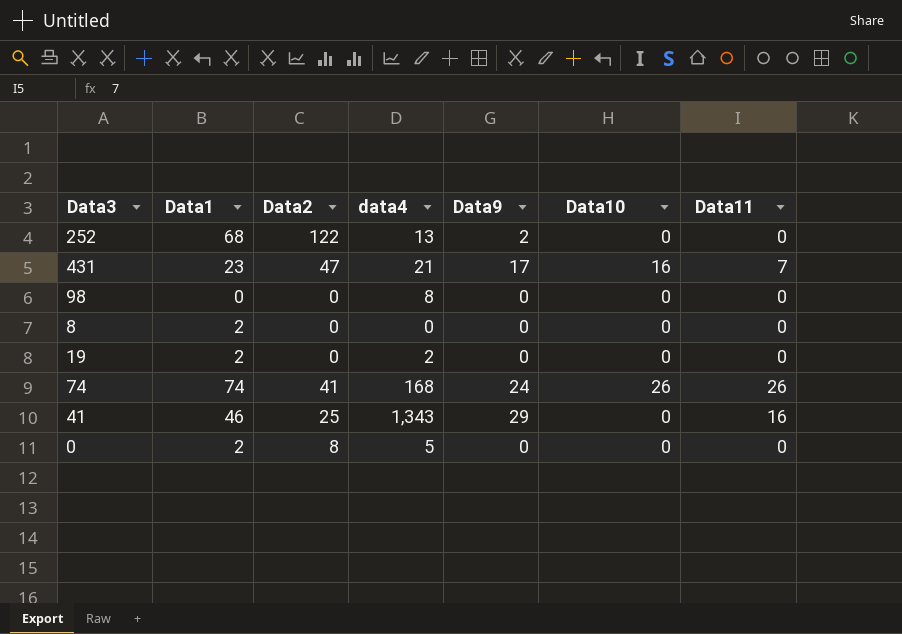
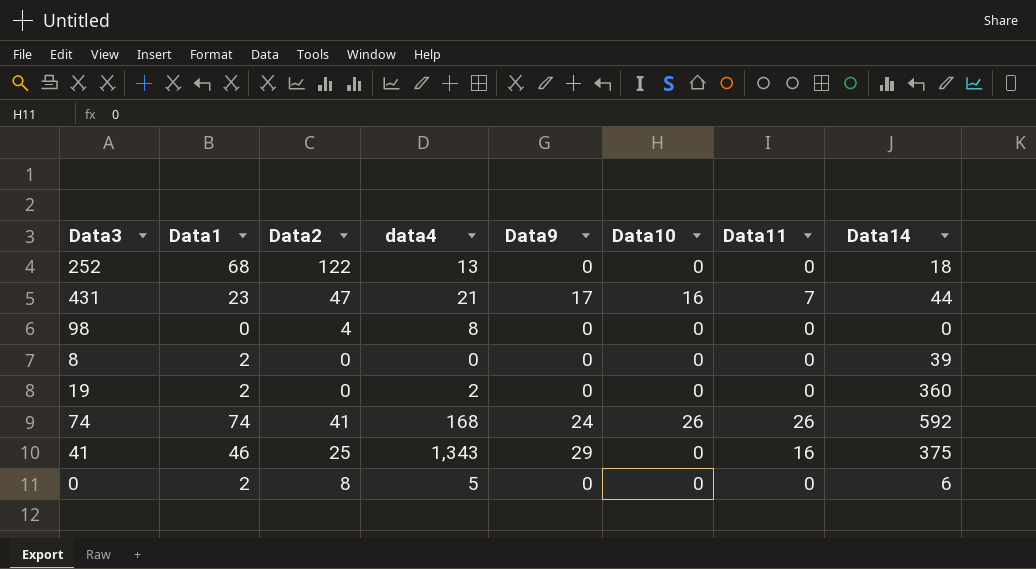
column Data14 | position: none -> 8
252 | Data9: 2 -> 0
98 | Data2: 0 -> 4

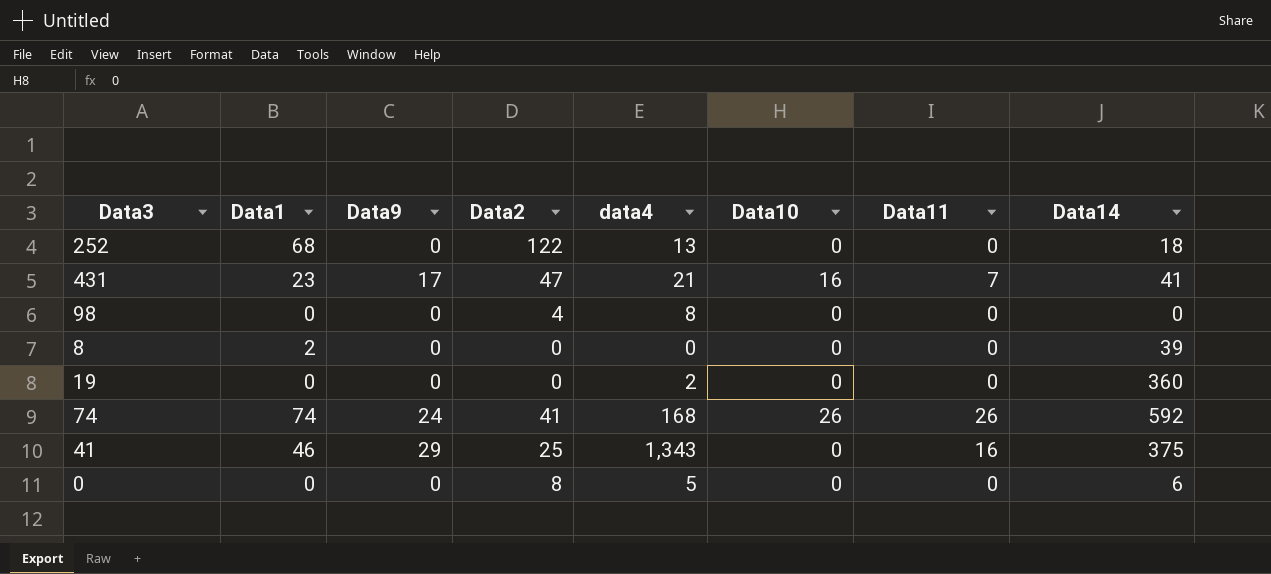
column Data9 | position: 5 -> 3
431 | Data14: 44 -> 41
19 | Data1: 2 -> 0
0 | Data1: 2 -> 0

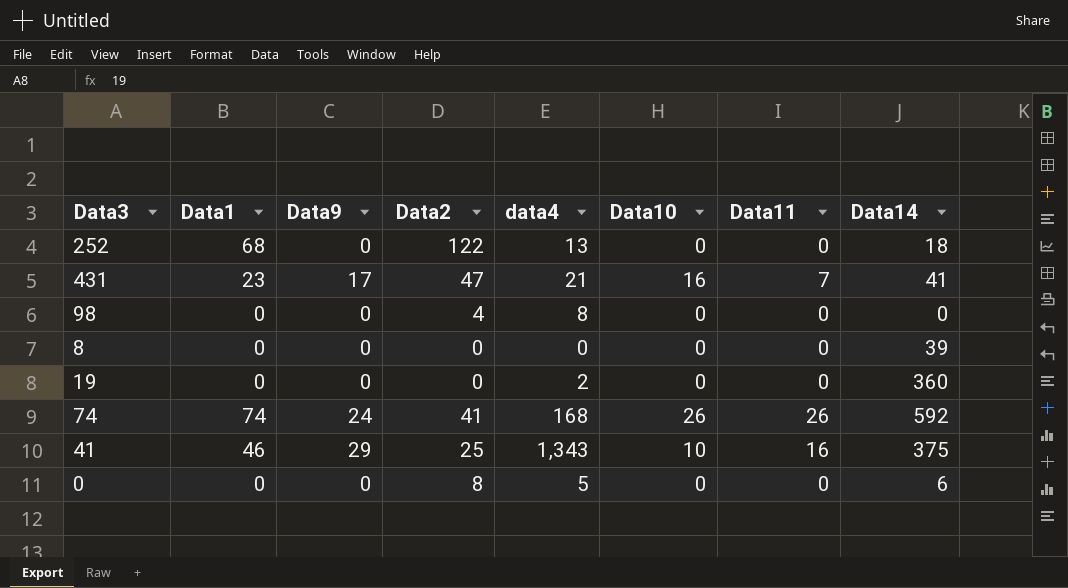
8 | Data1: 2 -> 0
41 | Data10: 0 -> 10

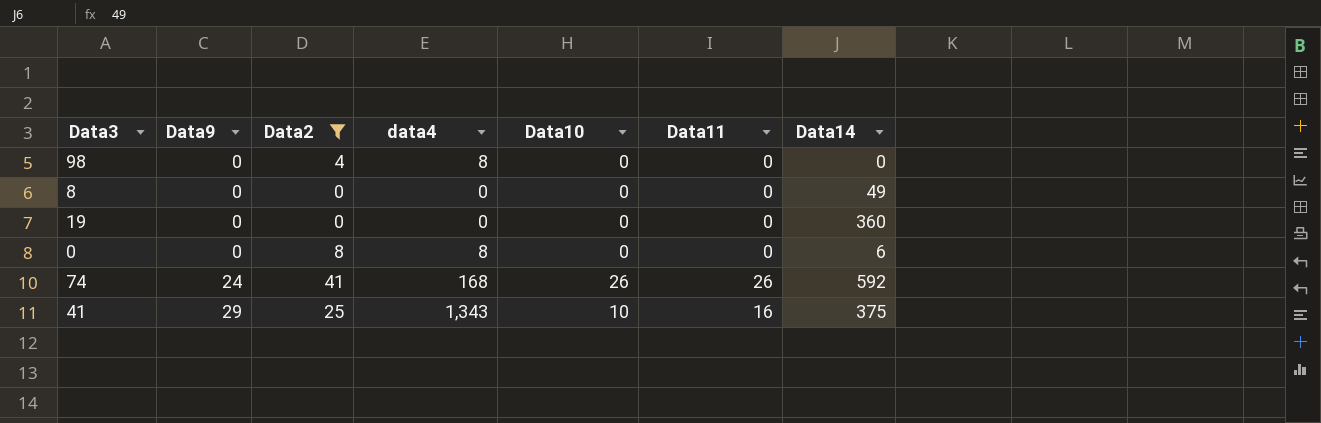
filter: none -> Data2 <= 41
row order: none -> Data9 ascending
column Data1 | position: 2 -> none
8 | Data14: 39 -> 49
19 | data4: 2 -> 0
0 | data4: 5 -> 8

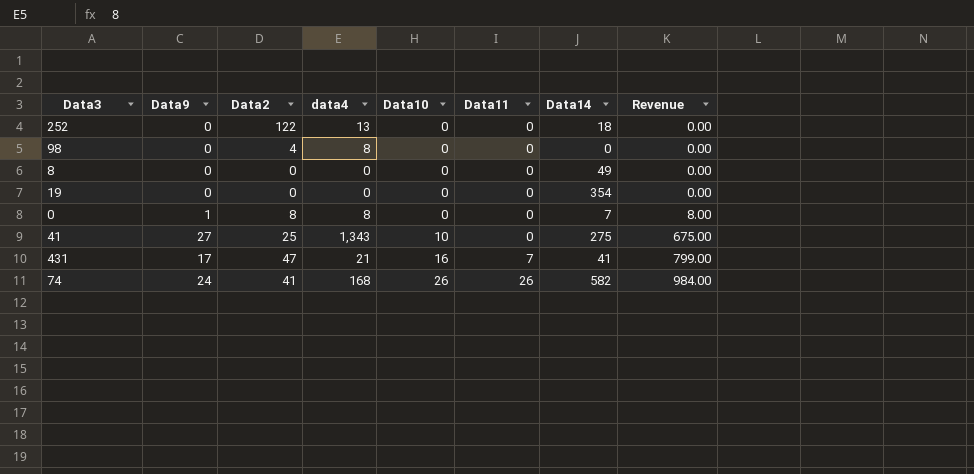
filter: Data2 <= 41 -> none
row order: Data9 ascending -> Data10 ascending
column Revenue | formula: none -> [Data9] * [Data2]
19 | Data14: 360 -> 354
0 | Data9: 0 -> 1
0 | Data14: 6 -> 7
41 | Data9: 29 -> 27
41 | Data11: 16 -> 0
41 | Data14: 375 -> 275
74 | Data14: 592 -> 582

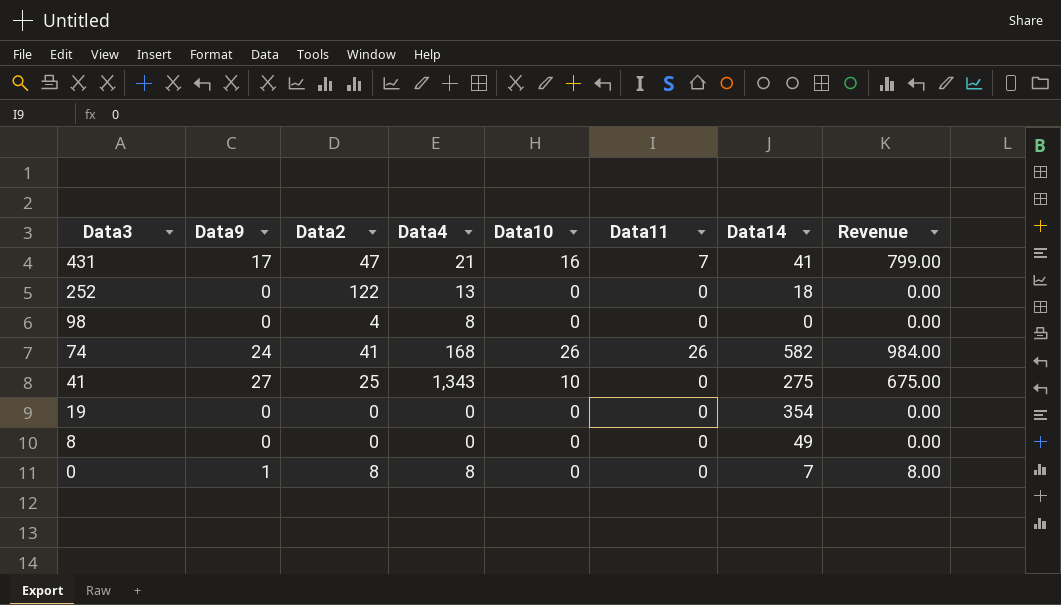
row order: Data10 ascending -> Data3 descending
column name: data4 -> Data4

